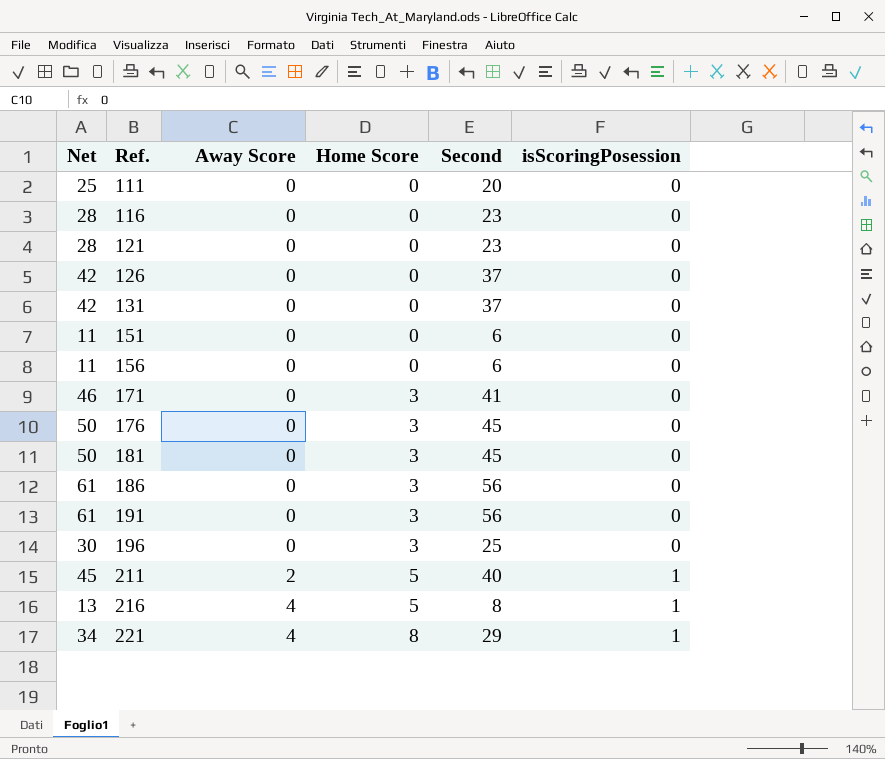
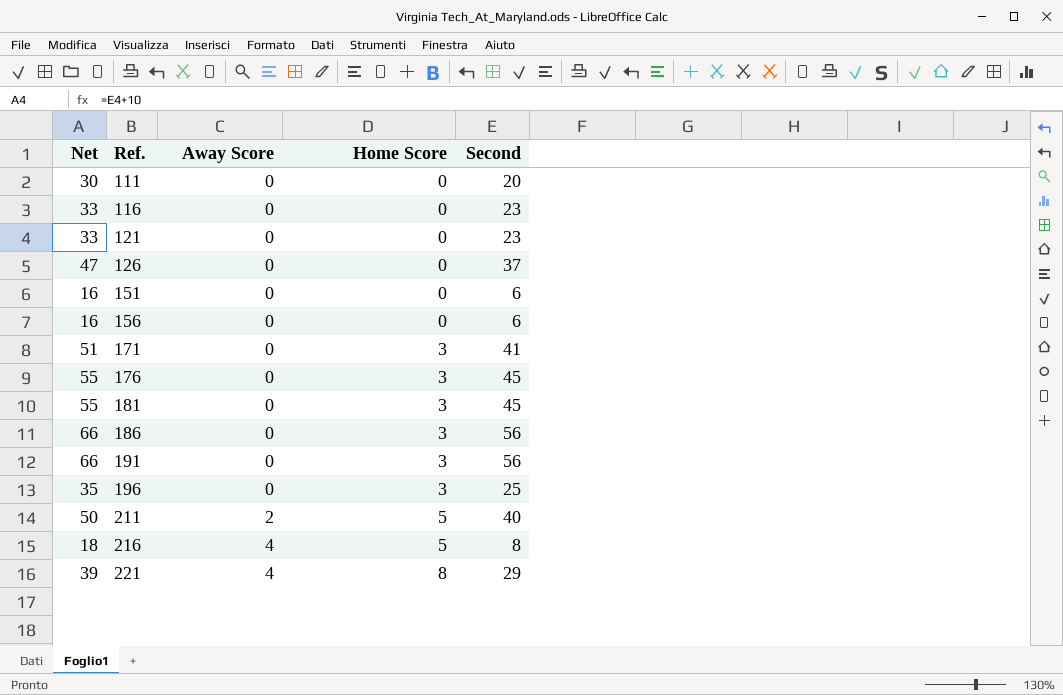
column isScoringPosession | position: 6 -> none
column Net | formula: [Second] + 5 -> [Second] + 10
row 131: 42 | 0 | 0 | 37 | 0 -> none

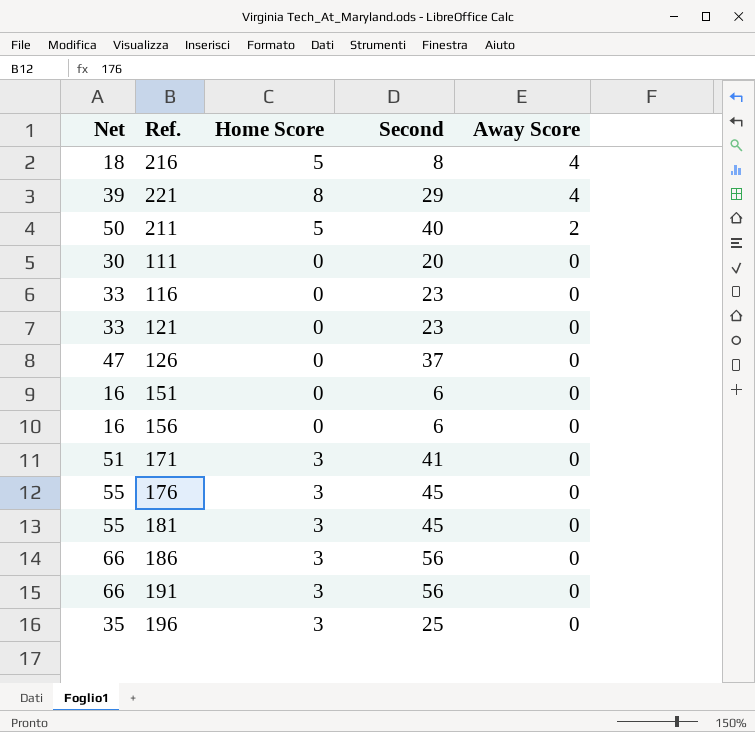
row order: Ref. ascending -> Away Score descending
column Away Score | position: 3 -> 5

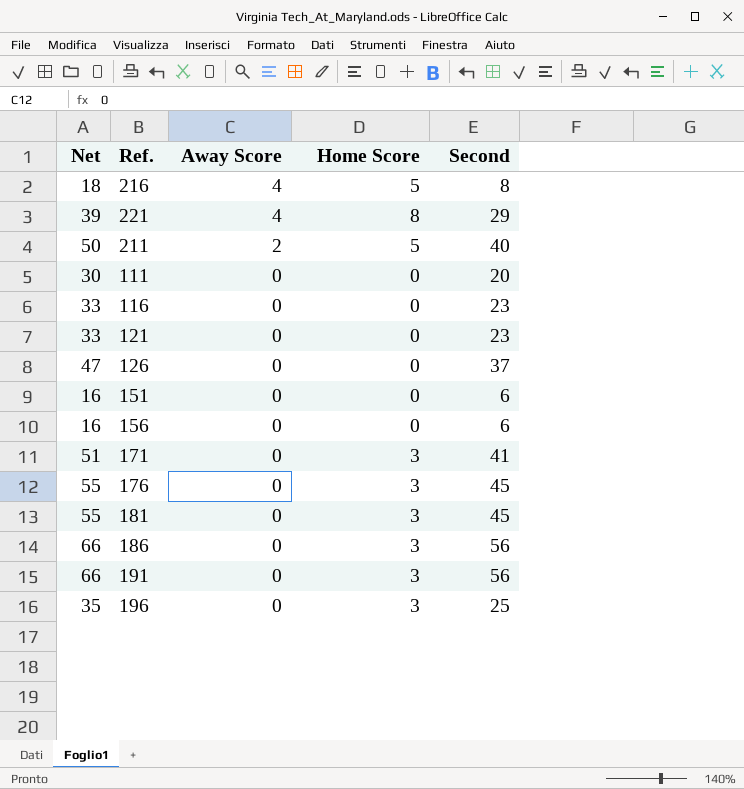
column Away Score | position: 5 -> 3

